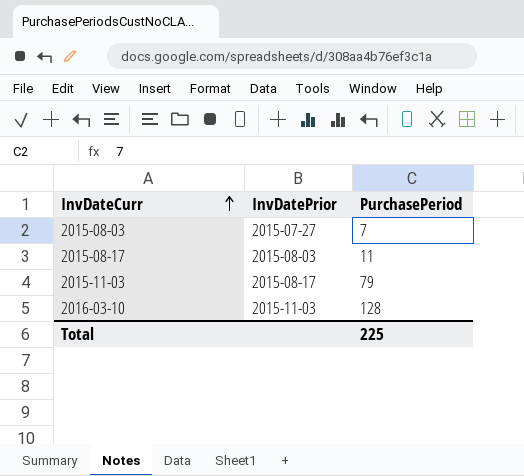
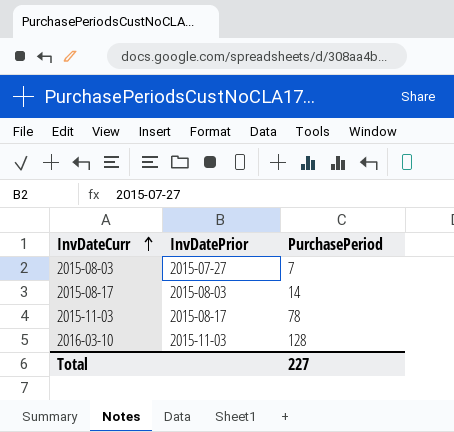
2015-08-17 | PurchasePeriod: 11 -> 14
2015-11-03 | PurchasePeriod: 79 -> 78
Total | PurchasePeriod: 225 -> 227

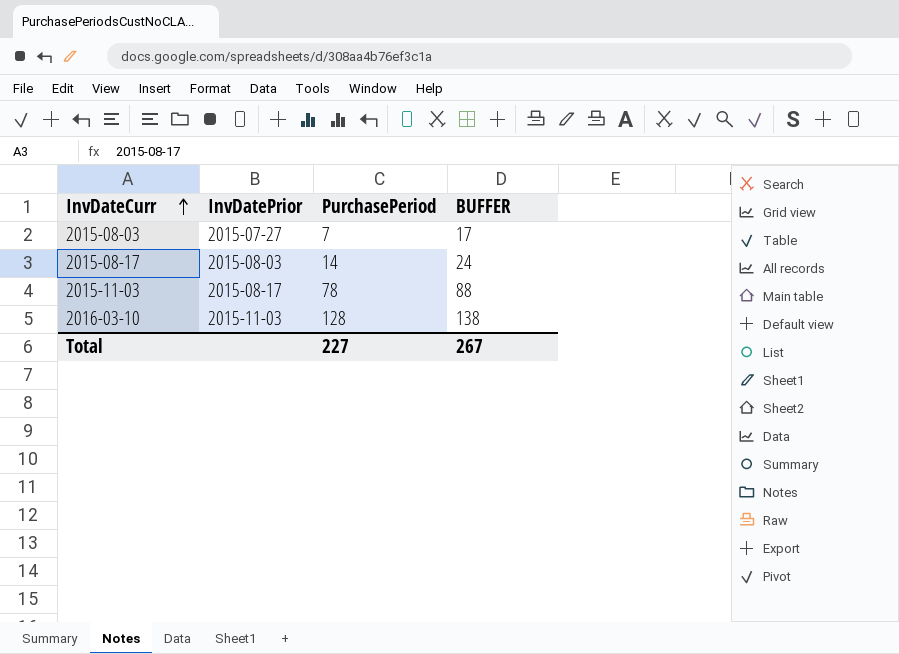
column BUFFER | formula: none -> [PurchasePeriod] + 10

